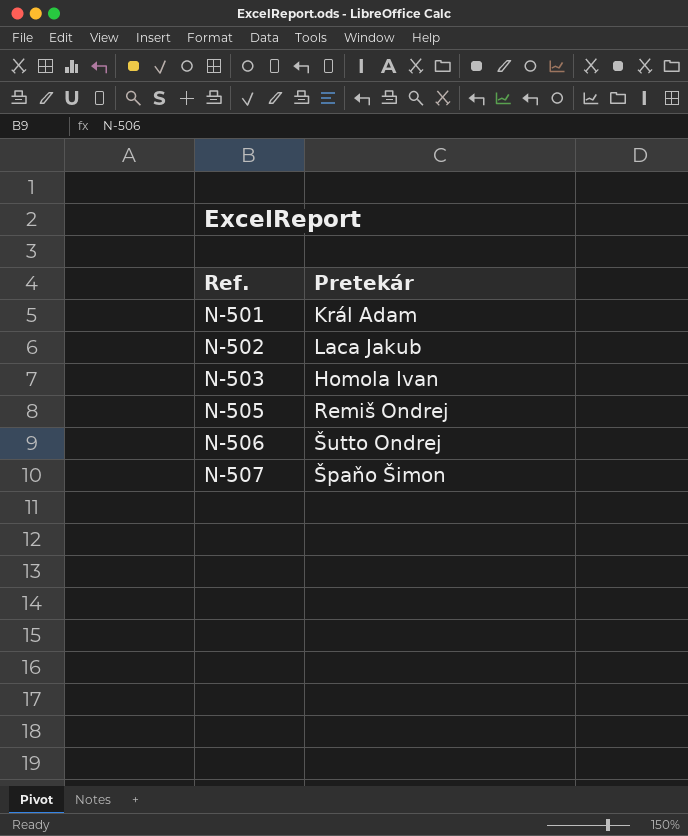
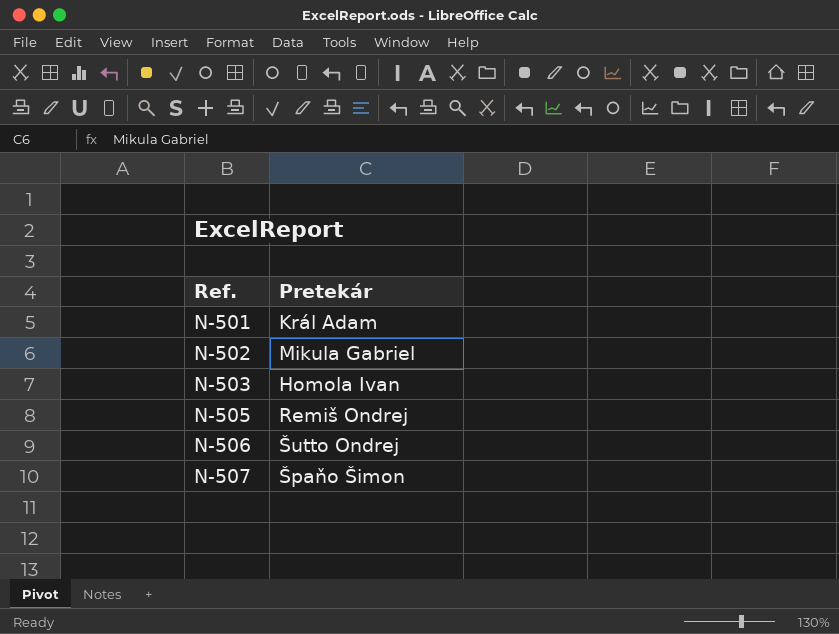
N-502 | Pretekár: Laca Jakub -> Mikula Gabriel

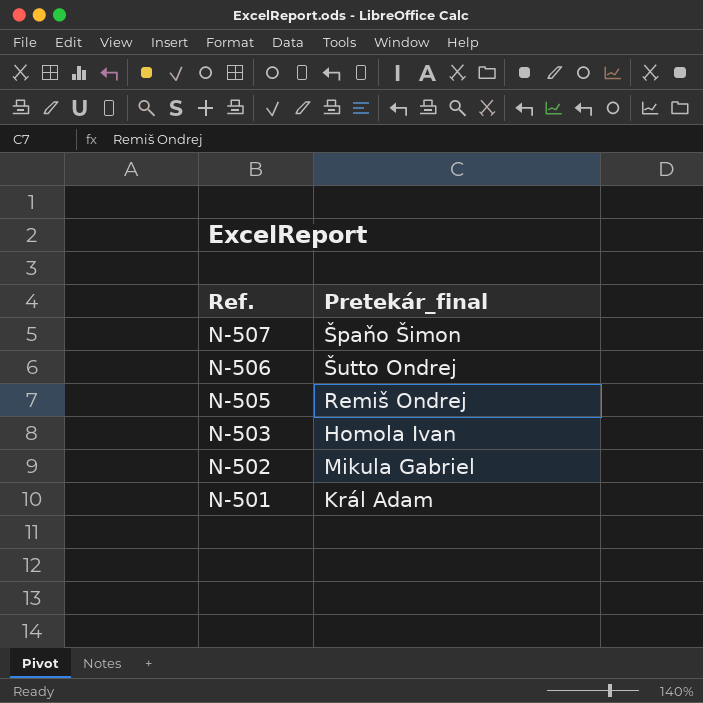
row order: Ref. ascending -> Ref. descending
column name: Pretekár -> Pretekár_final

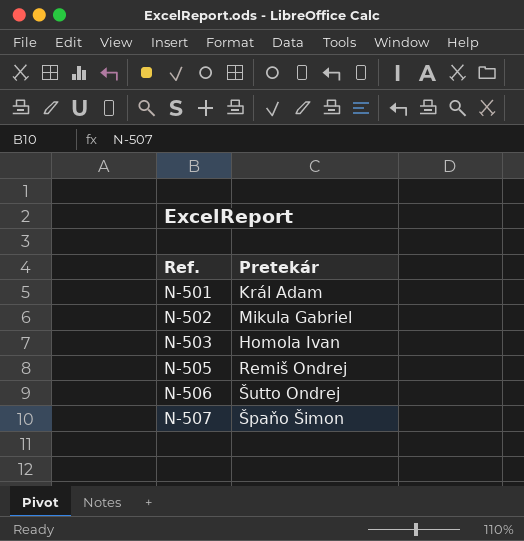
row order: Ref. descending -> Ref. ascending
column name: Pretekár_final -> Pretekár

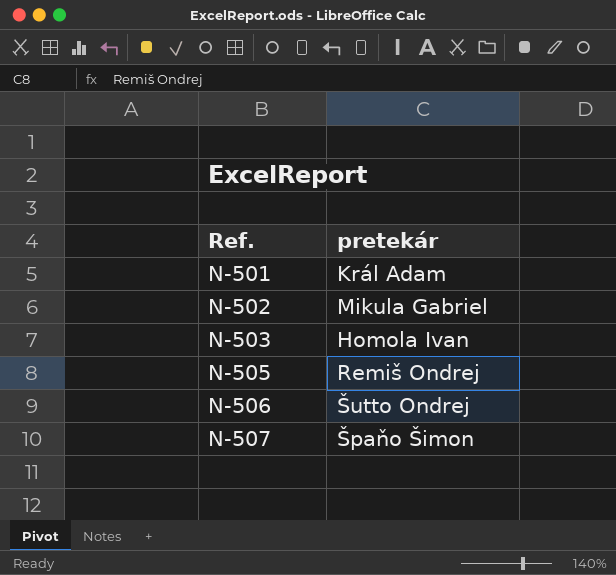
column name: Pretekár -> pretekár

